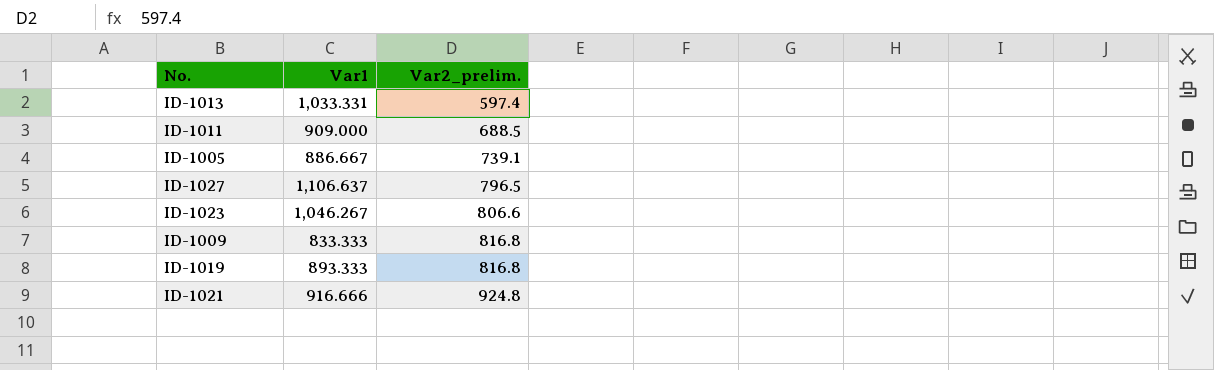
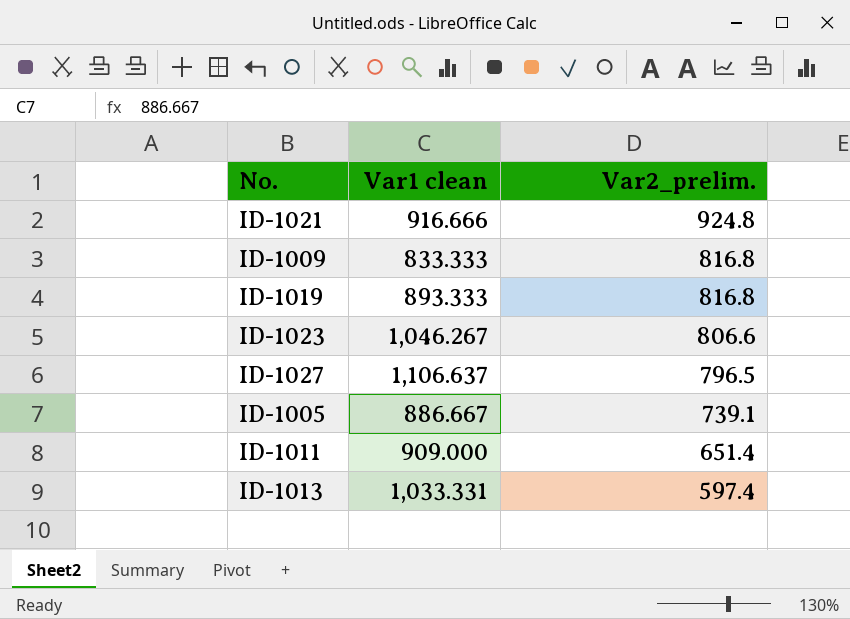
row order: Var2_prelim. ascending -> Var2_prelim. descending
column name: Var1 -> Var1 clean
ID-1011 | Var2_prelim.: 688.5 -> 651.4

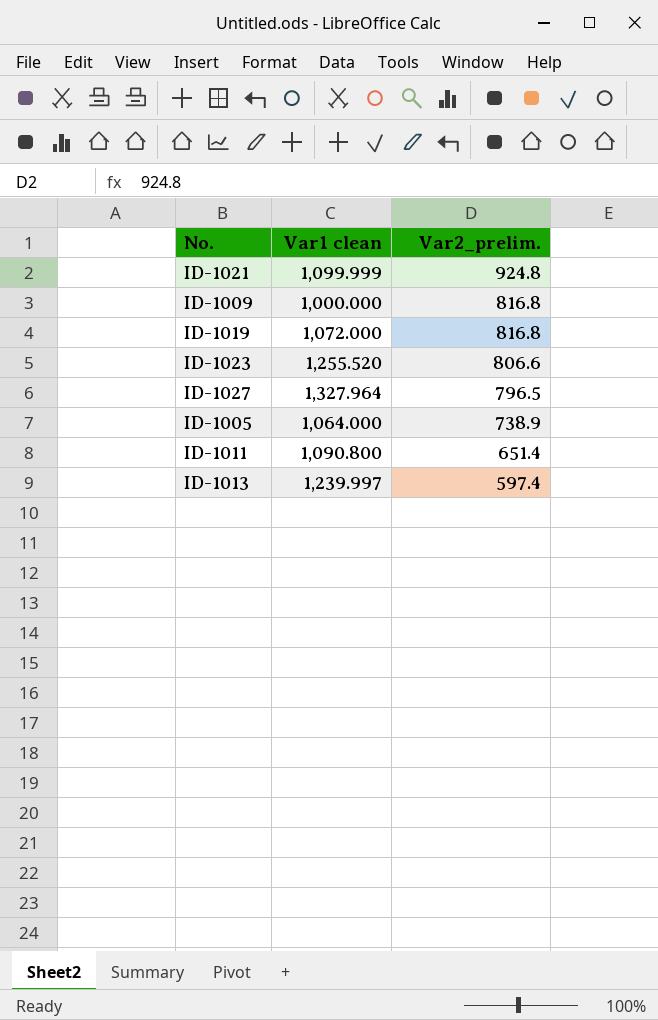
ID-1021 | Var1 clean: 916.666 -> 1,099.999
ID-1009 | Var1 clean: 833.333 -> 1,000.000
ID-1019 | Var1 clean: 893.333 -> 1,072.000
ID-1023 | Var1 clean: 1,046.267 -> 1,255.520
ID-1027 | Var1 clean: 1,106.637 -> 1,327.964
ID-1005 | Var1 clean: 886.667 -> 1,064.000
ID-1005 | Var2_prelim.: 739.1 -> 738.9
ID-1011 | Var1 clean: 909.000 -> 1,090.800
ID-1013 | Var1 clean: 1,033.331 -> 1,239.997

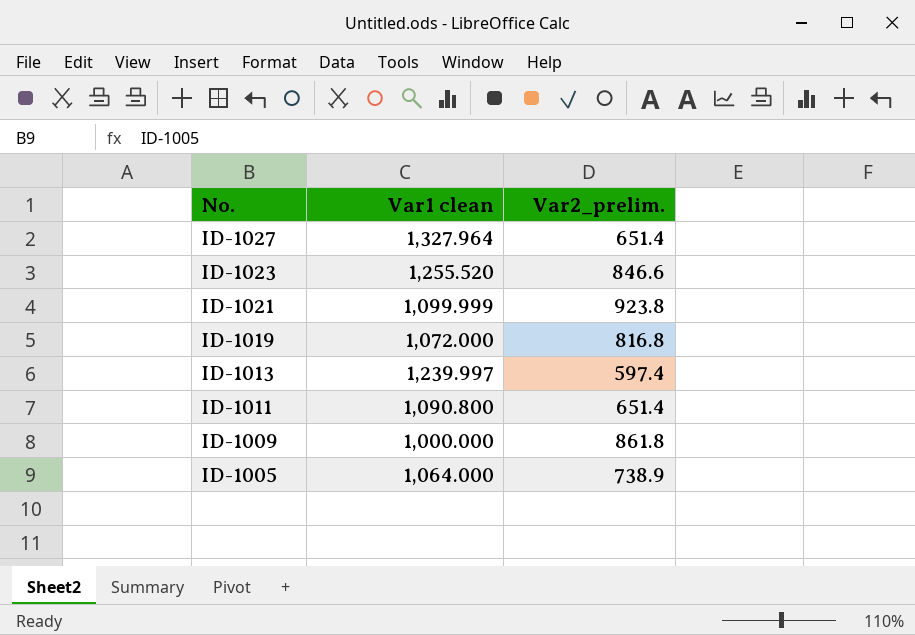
row order: Var2_prelim. descending -> No. descending
ID-1027 | Var2_prelim.: 796.5 -> 651.4
ID-1023 | Var2_prelim.: 806.6 -> 846.6
ID-1021 | Var2_prelim.: 924.8 -> 923.8
ID-1009 | Var2_prelim.: 816.8 -> 861.8

